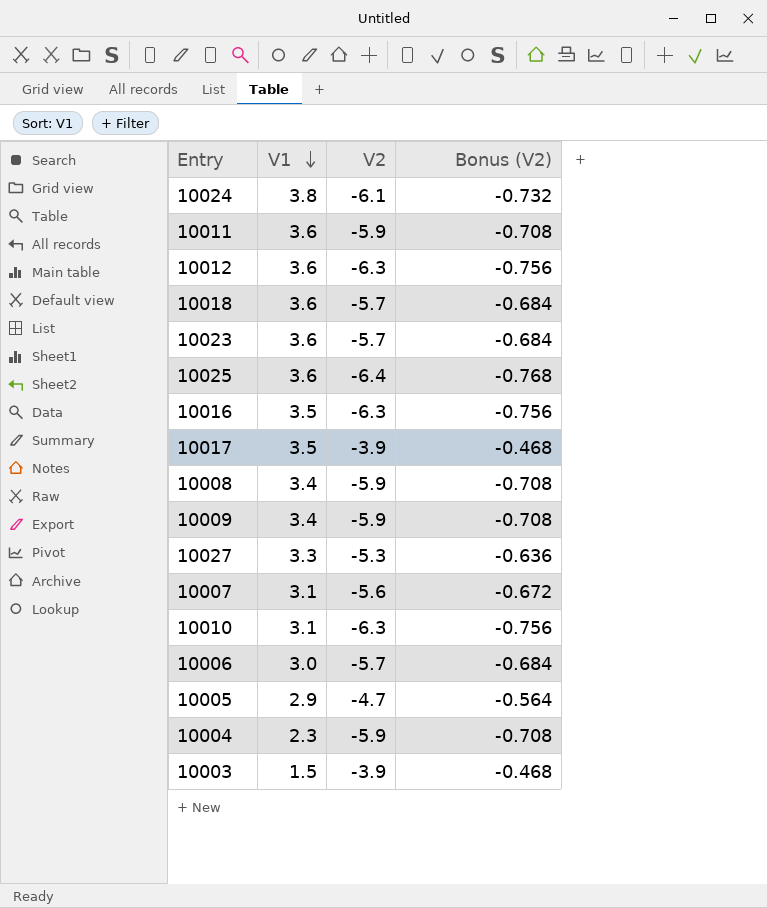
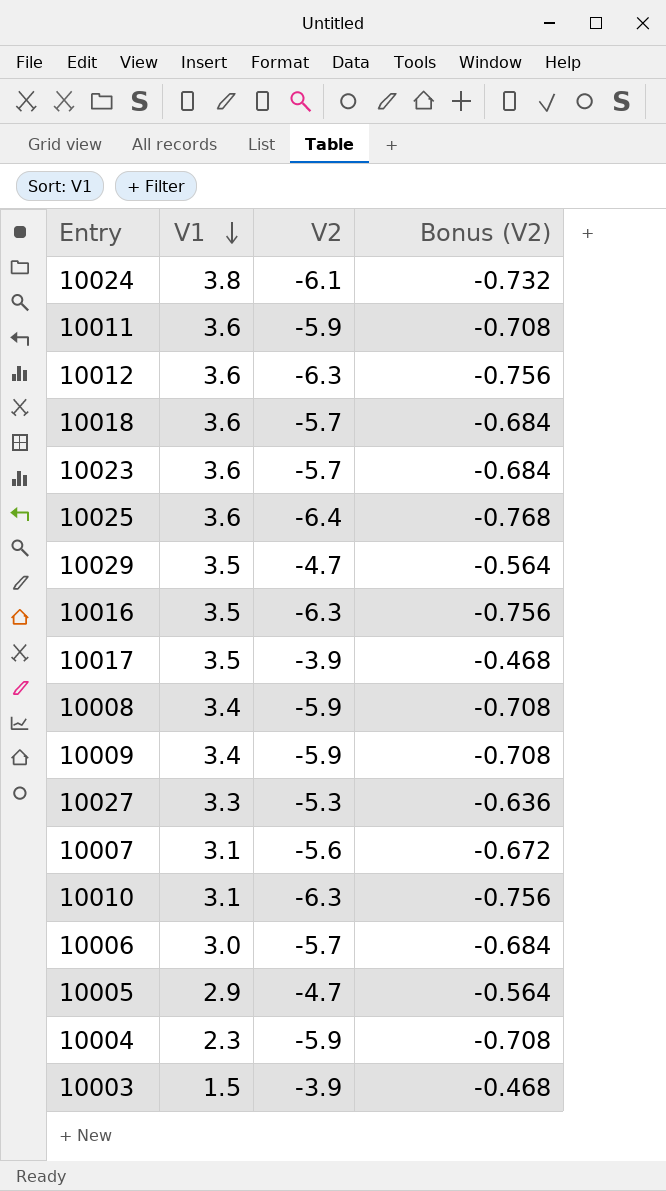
row 10029: none -> 3.5 | -4.7 | -0.564

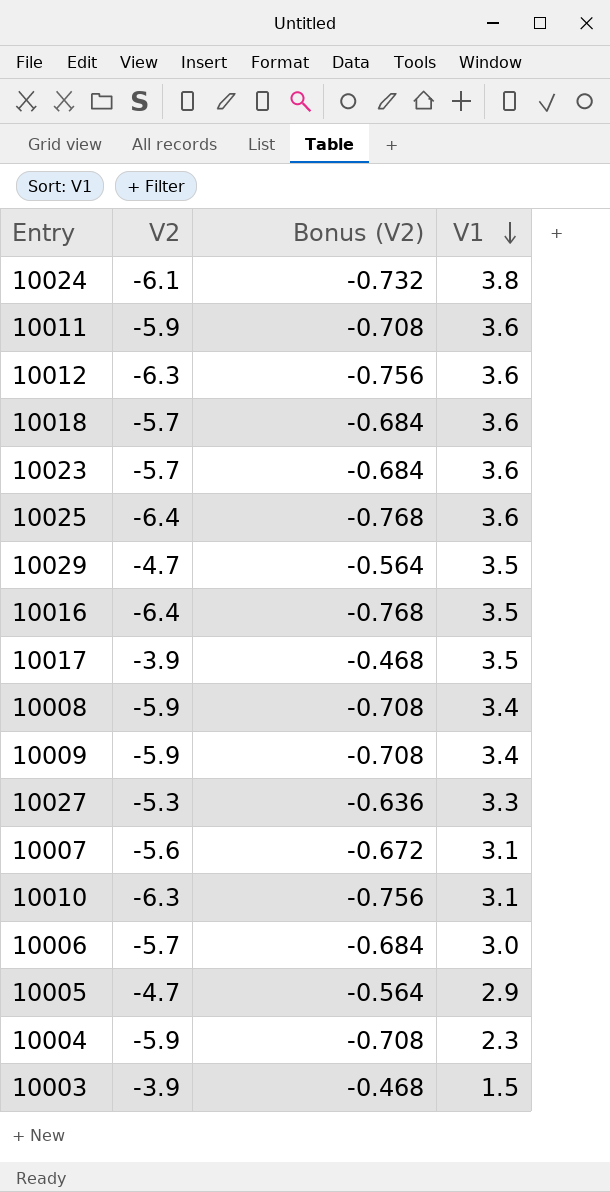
column V1 | position: 2 -> 4
10016 | V2: -6.3 -> -6.4
10016 | Bonus (V2): -0.756 -> -0.768

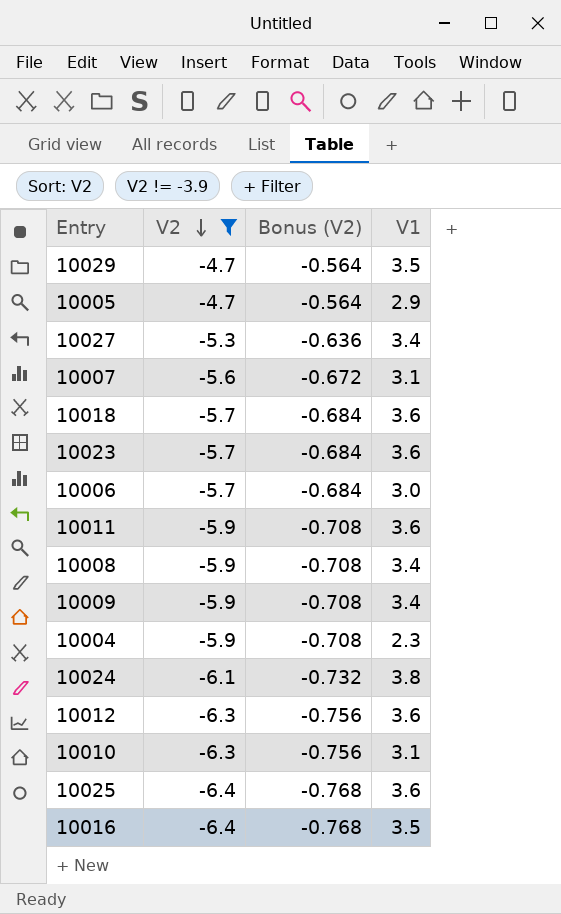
filter: none -> V2 != -3.9
row order: V1 descending -> V2 descending
10027 | V1: 3.3 -> 3.4

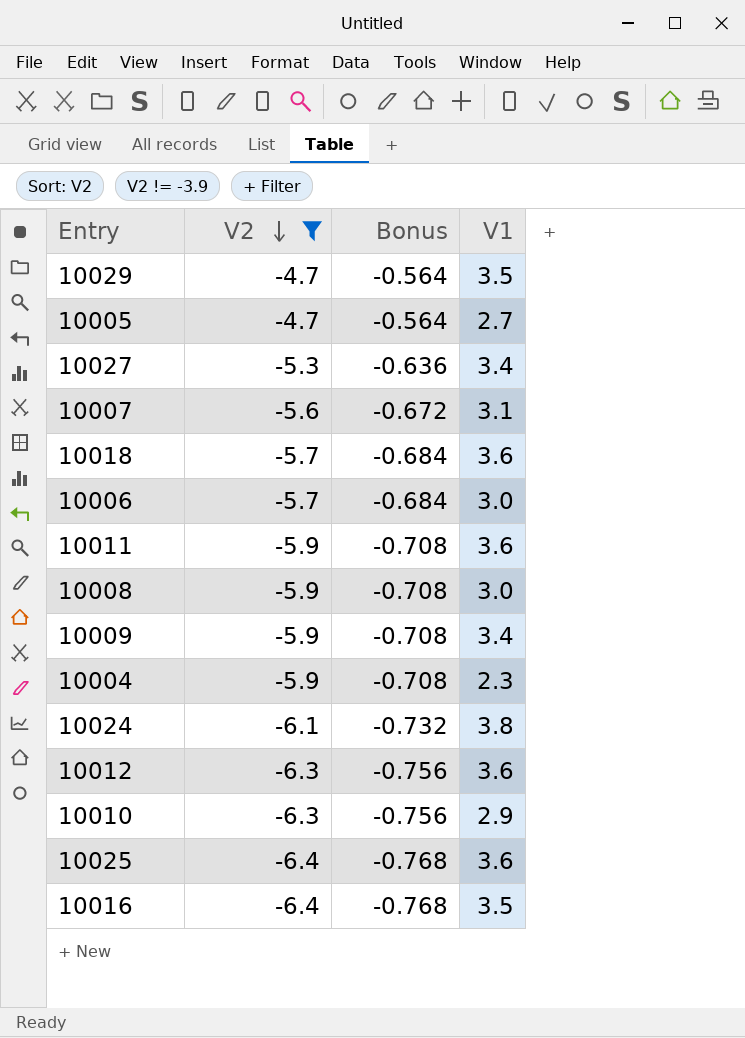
column name: Bonus (V2) -> Bonus
row 10023: -5.7 | -0.684 | 3.6 -> none
10005 | V1: 2.9 -> 2.7
10008 | V1: 3.4 -> 3.0
10010 | V1: 3.1 -> 2.9

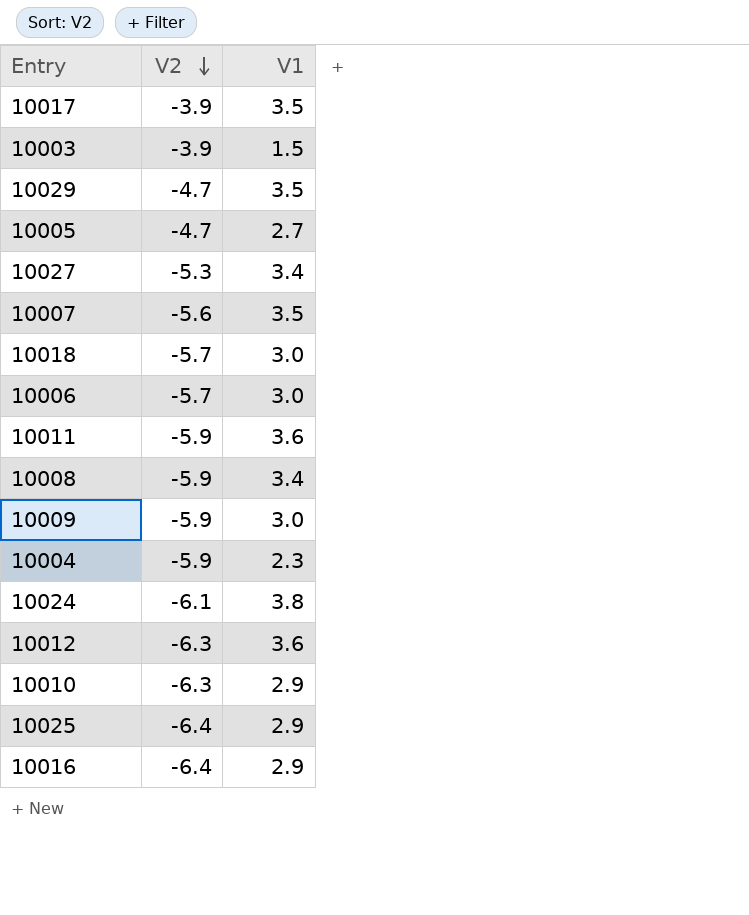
filter: V2 != -3.9 -> none
column Bonus | formula: [V2] * 0.12 -> none
10007 | V1: 3.1 -> 3.5
10018 | V1: 3.6 -> 3.0
10008 | V1: 3.0 -> 3.4
10009 | V1: 3.4 -> 3.0
10025 | V1: 3.6 -> 2.9
10016 | V1: 3.5 -> 2.9

